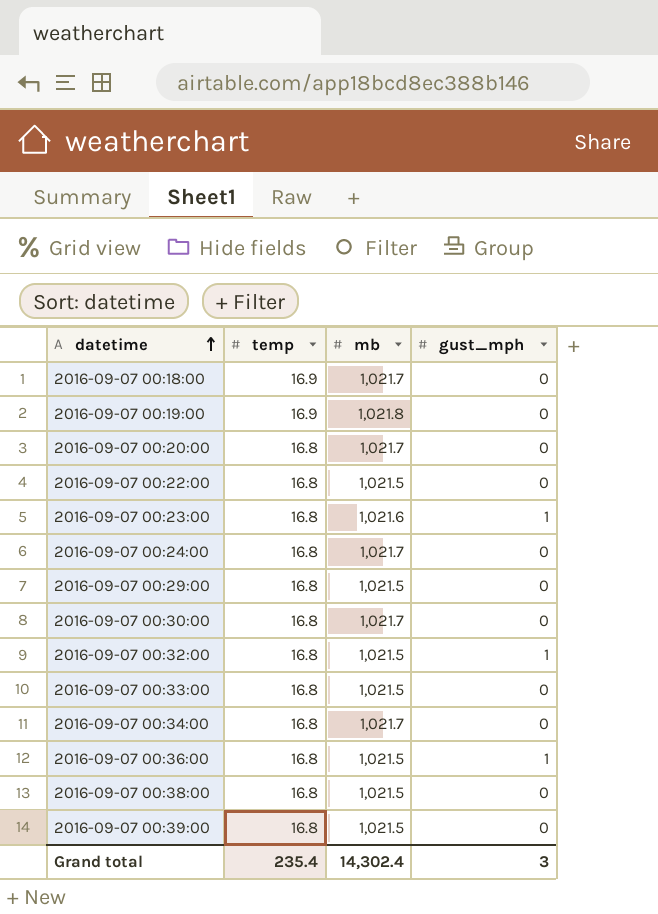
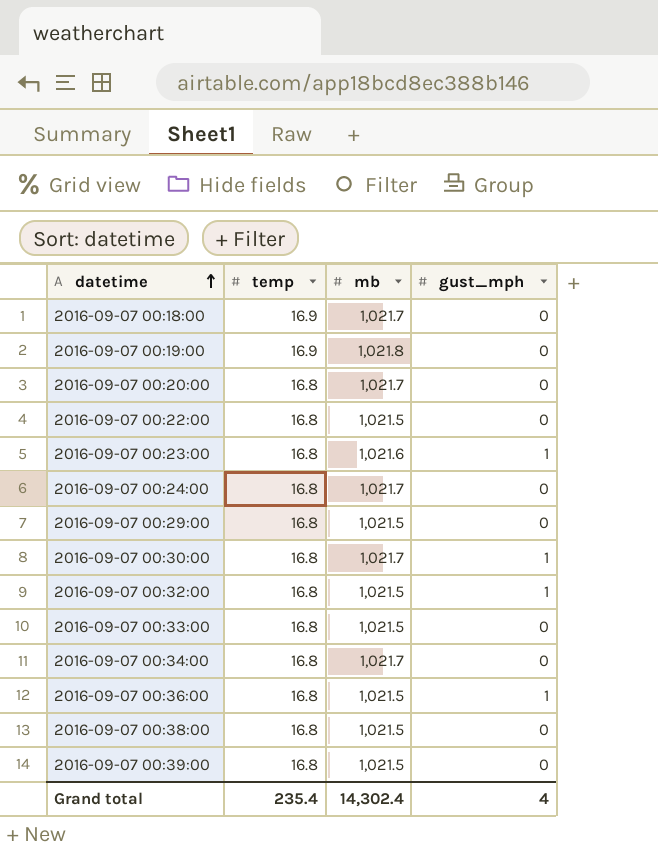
2016-09-07 00:30:00 | gust_mph: 0 -> 1
Grand total | gust_mph: 3 -> 4

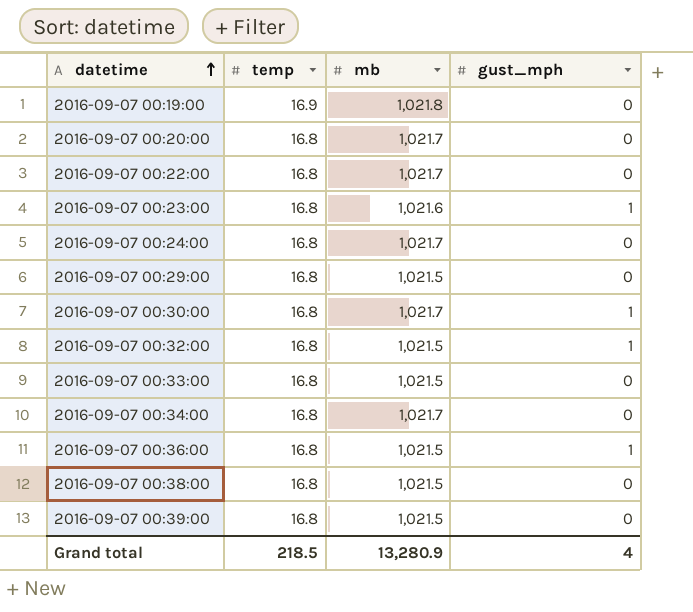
row 2016-09-07 00:18:00: 16.9 | 1,021.7 | 0 -> none
2016-09-07 00:22:00 | mb: 1,021.5 -> 1,021.7
Grand total | temp: 235.4 -> 218.5
Grand total | mb: 14,302.4 -> 13,280.9

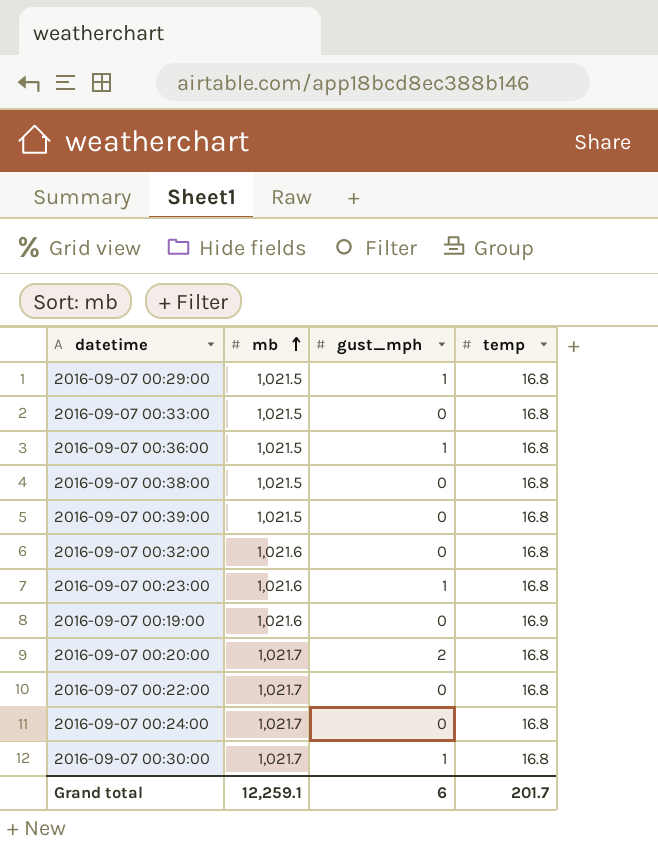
row order: datetime ascending -> mb ascending
column temp | position: 2 -> 4
row 2016-09-07 00:34:00: 16.8 | 1,021.7 | 0 -> none
2016-09-07 00:29:00 | gust_mph: 0 -> 1
2016-09-07 00:32:00 | mb: 1,021.5 -> 1,021.6
2016-09-07 00:32:00 | gust_mph: 1 -> 0
2016-09-07 00:19:00 | mb: 1,021.8 -> 1,021.6
2016-09-07 00:20:00 | gust_mph: 0 -> 2
Grand total | mb: 13,280.9 -> 12,259.1
Grand total | gust_mph: 4 -> 6
Grand total | temp: 218.5 -> 201.7

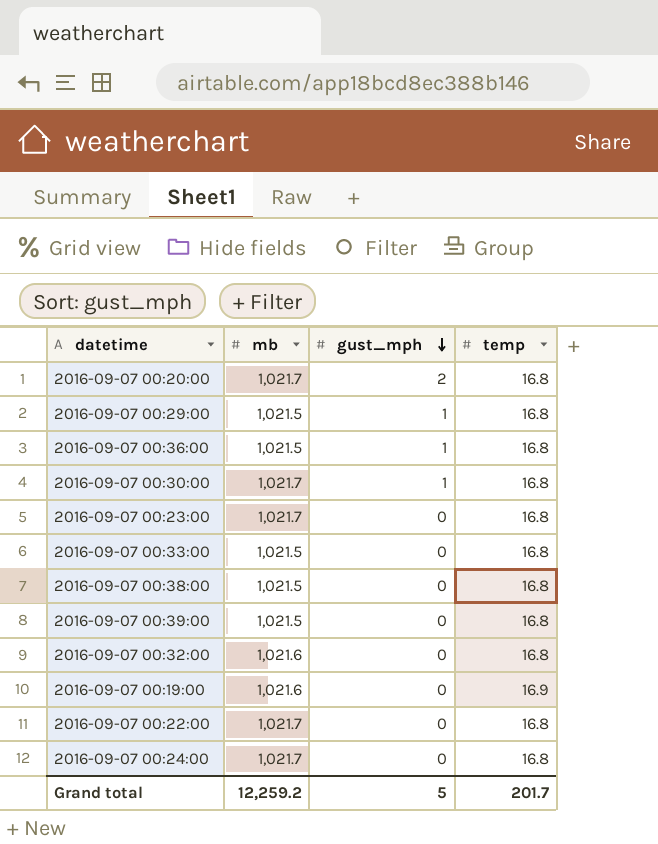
row order: mb ascending -> gust_mph descending
2016-09-07 00:23:00 | mb: 1,021.6 -> 1,021.7
2016-09-07 00:23:00 | gust_mph: 1 -> 0
Grand total | mb: 12,259.1 -> 12,259.2
Grand total | gust_mph: 6 -> 5

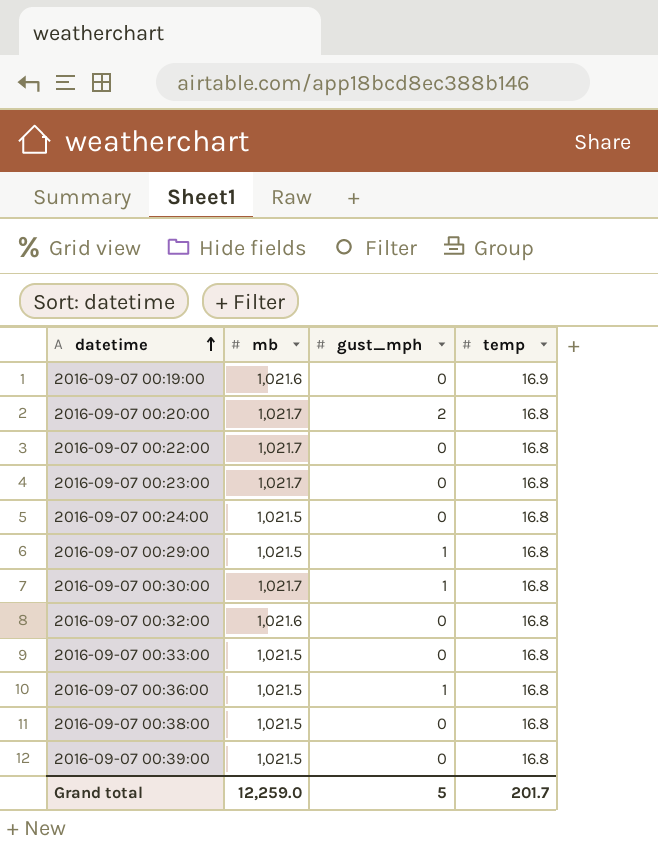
row order: gust_mph descending -> datetime ascending
2016-09-07 00:24:00 | mb: 1,021.7 -> 1,021.5
Grand total | mb: 12,259.2 -> 12,259.0

